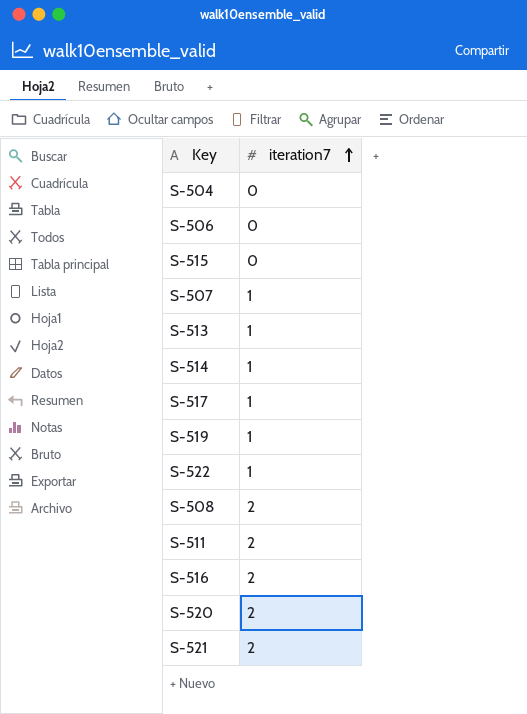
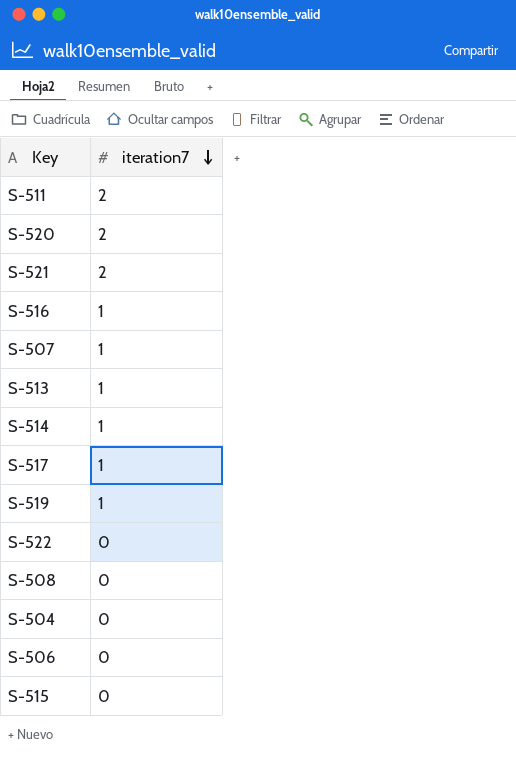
row order: iteration7 ascending -> iteration7 descending
S-516 | iteration7: 2 -> 1
S-522 | iteration7: 1 -> 0
S-508 | iteration7: 2 -> 0

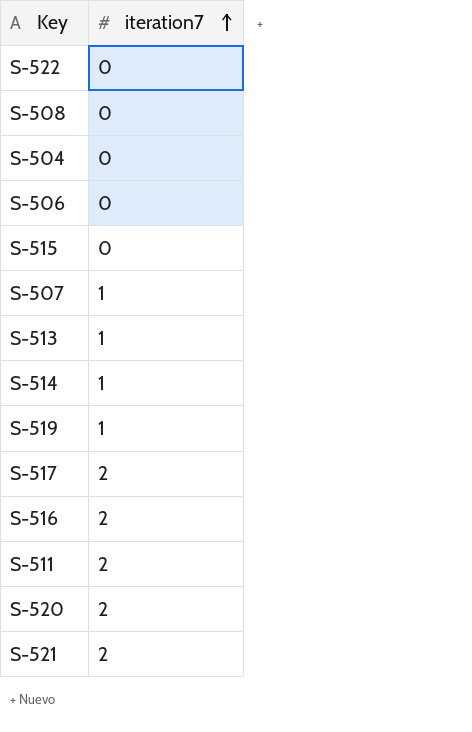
row order: iteration7 descending -> iteration7 ascending
S-517 | iteration7: 1 -> 2
S-516 | iteration7: 1 -> 2

